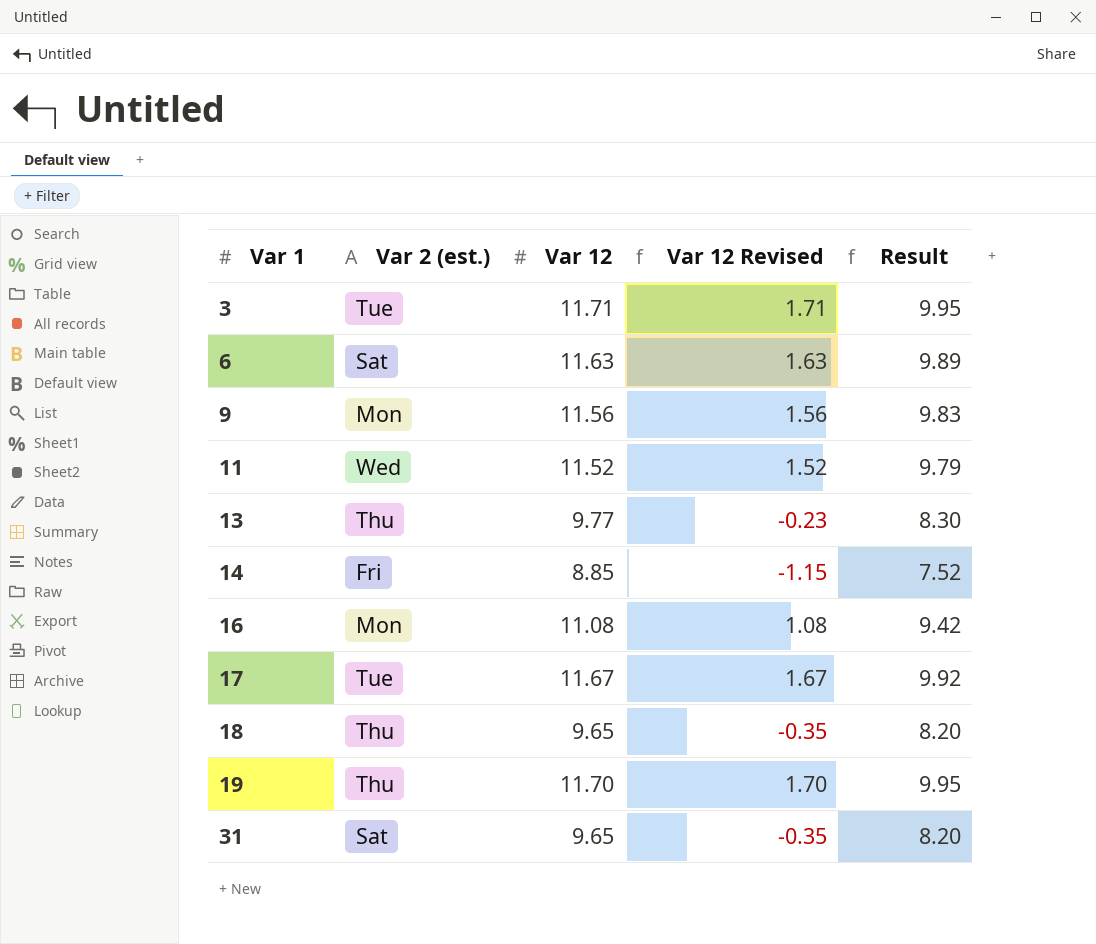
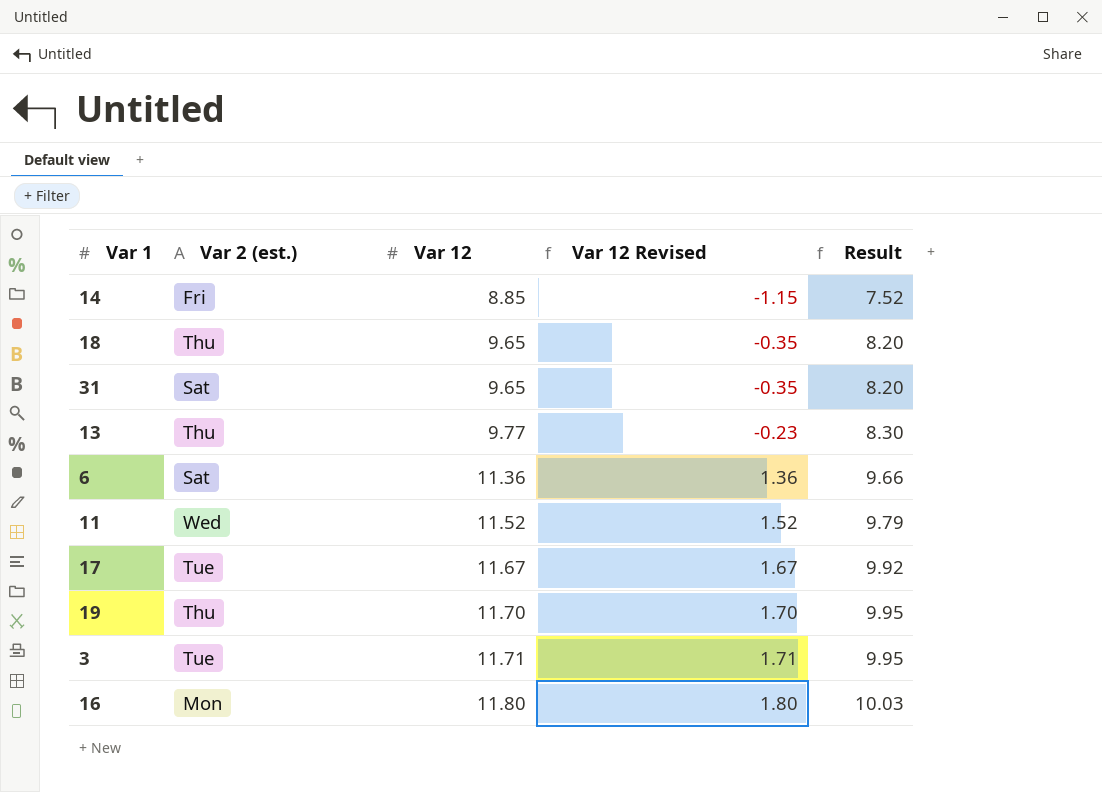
row order: Var 1 ascending -> Var 12 ascending
row 9: Mon | 11.56 | 1.56 | 9.83 -> none
6 | Var 12: 11.63 -> 11.36
6 | Var 12 Revised: 1.63 -> 1.36
6 | Result: 9.89 -> 9.66
16 | Var 12: 11.08 -> 11.80
16 | Var 12 Revised: 1.08 -> 1.80
16 | Result: 9.42 -> 10.03

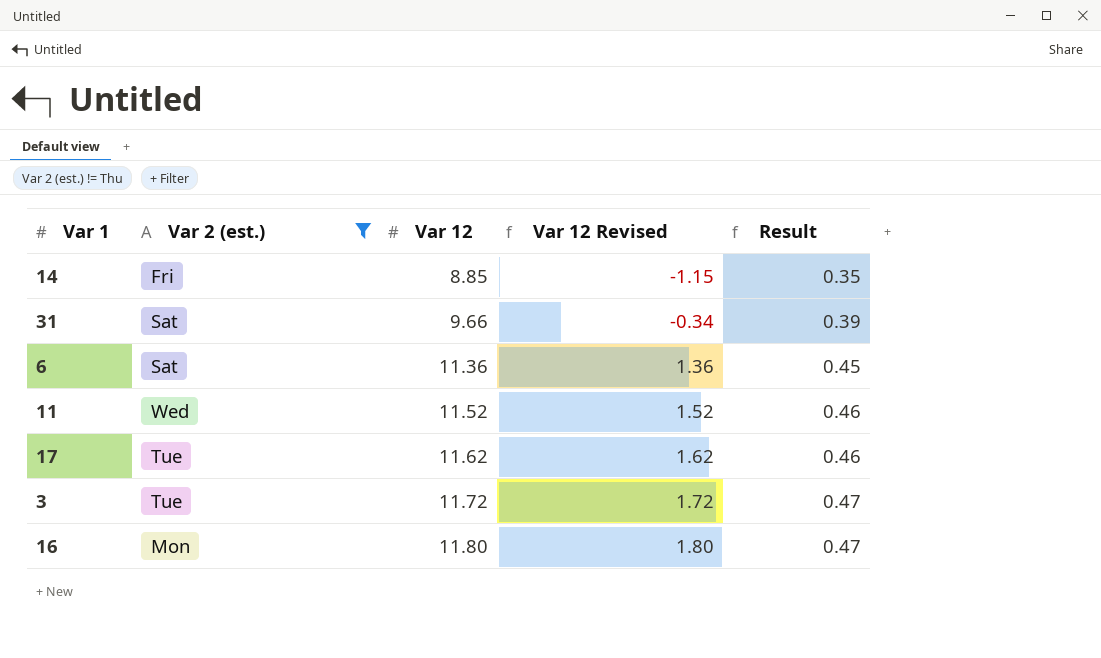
filter: none -> Var 2 (est.) != Thu
column Result | formula: [Var 12] * 0.85 -> [Var 12] * 0.04
31 | Var 12: 9.65 -> 9.66
31 | Var 12 Revised: -0.35 -> -0.34
17 | Var 12: 11.67 -> 11.62
17 | Var 12 Revised: 1.67 -> 1.62
3 | Var 12: 11.71 -> 11.72
3 | Var 12 Revised: 1.71 -> 1.72

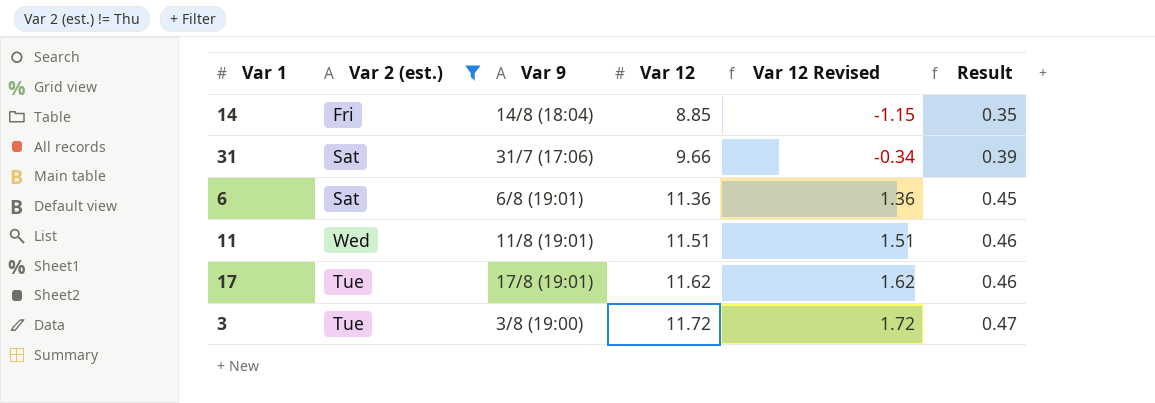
column Var 9 | position: none -> 3
row 16: Mon | 11.80 | 1.80 | 0.47 -> none
11 | Var 12: 11.52 -> 11.51
11 | Var 12 Revised: 1.52 -> 1.51

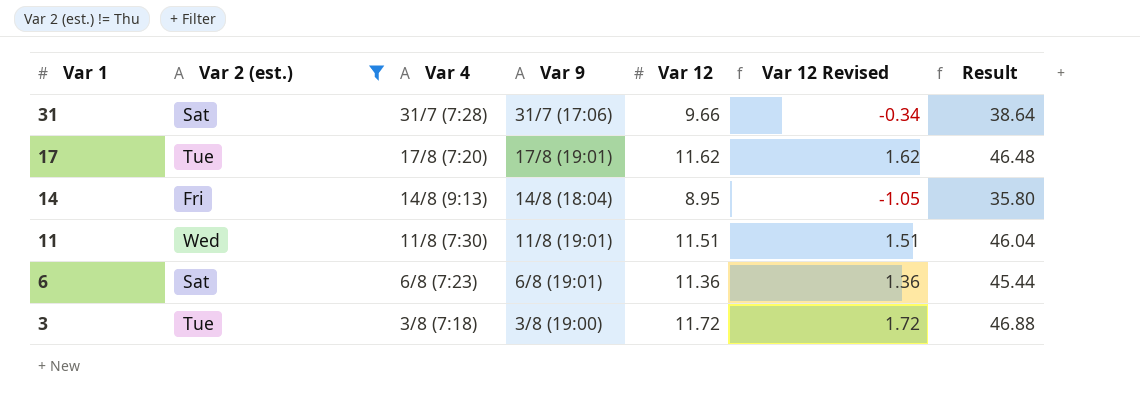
row order: Var 12 ascending -> Var 1 descending
column Var 4 | position: none -> 3
column Result | formula: [Var 12] * 0.04 -> [Var 12] * 4
14 | Var 12: 8.85 -> 8.95
14 | Var 12 Revised: -1.15 -> -1.05

